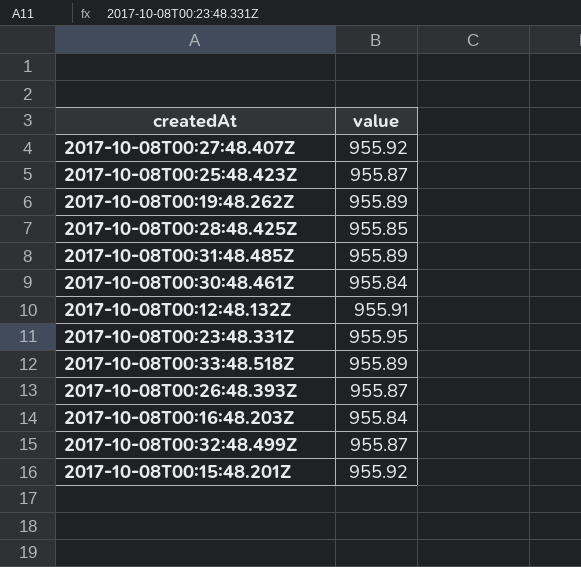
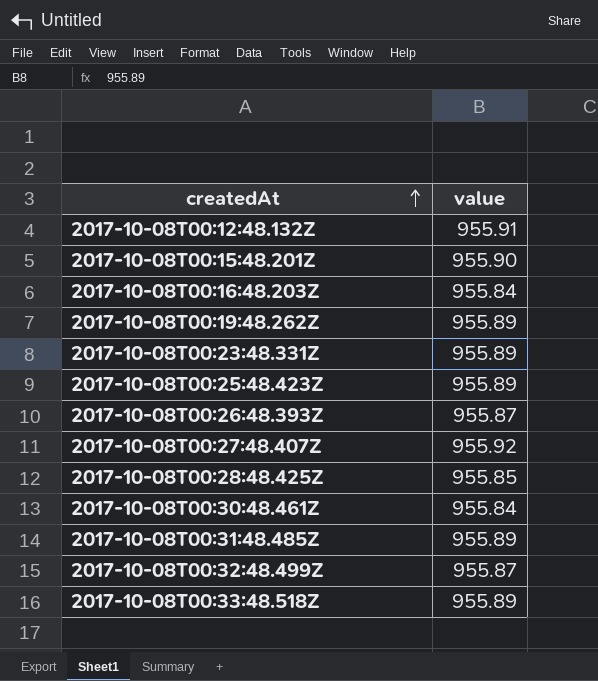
row order: none -> createdAt ascending
2017-10-08T00:15:48.201Z | value: 955.92 -> 955.90
2017-10-08T00:23:48.331Z | value: 955.95 -> 955.89
2017-10-08T00:25:48.423Z | value: 955.87 -> 955.89

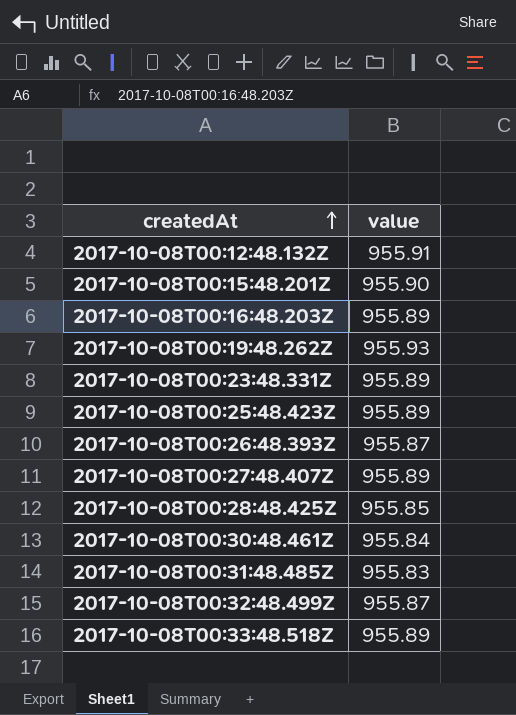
2017-10-08T00:16:48.203Z | value: 955.84 -> 955.89
2017-10-08T00:19:48.262Z | value: 955.89 -> 955.93
2017-10-08T00:27:48.407Z | value: 955.92 -> 955.89
2017-10-08T00:31:48.485Z | value: 955.89 -> 955.83

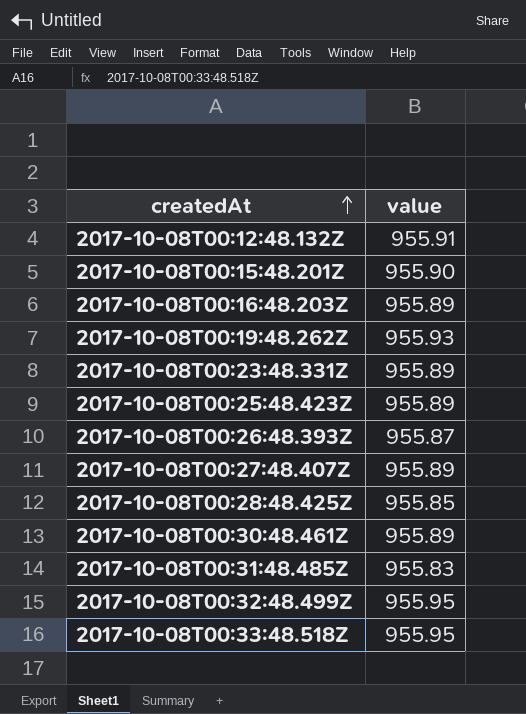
2017-10-08T00:30:48.461Z | value: 955.84 -> 955.89
2017-10-08T00:32:48.499Z | value: 955.87 -> 955.95
2017-10-08T00:33:48.518Z | value: 955.89 -> 955.95

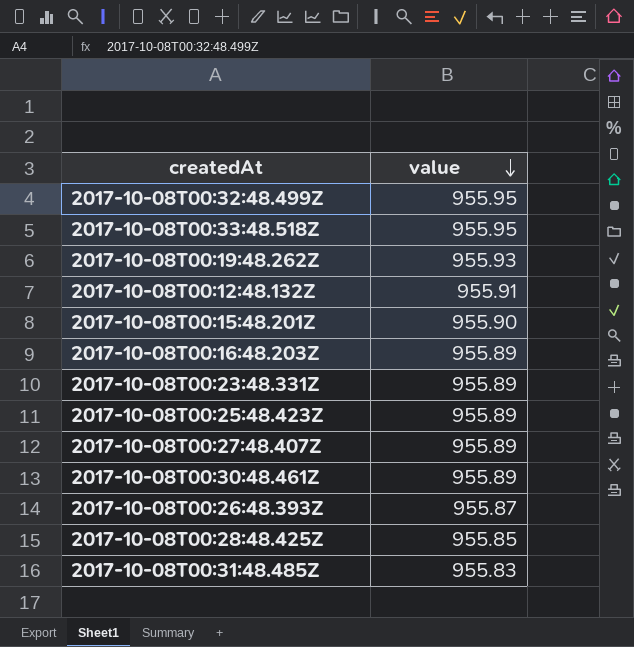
row order: createdAt ascending -> value descending

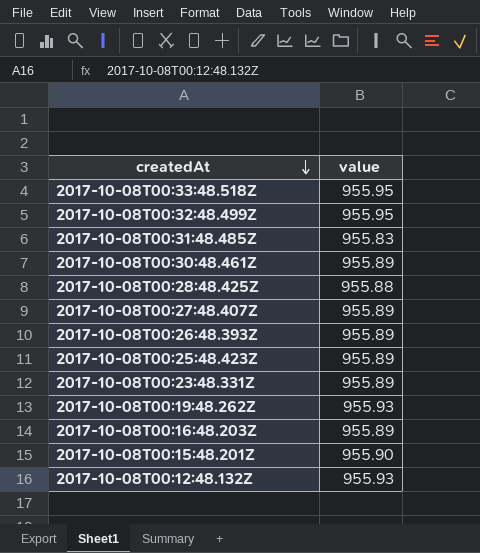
row order: value descending -> createdAt descending
2017-10-08T00:28:48.425Z | value: 955.85 -> 955.88
2017-10-08T00:26:48.393Z | value: 955.87 -> 955.89
2017-10-08T00:12:48.132Z | value: 955.91 -> 955.93

